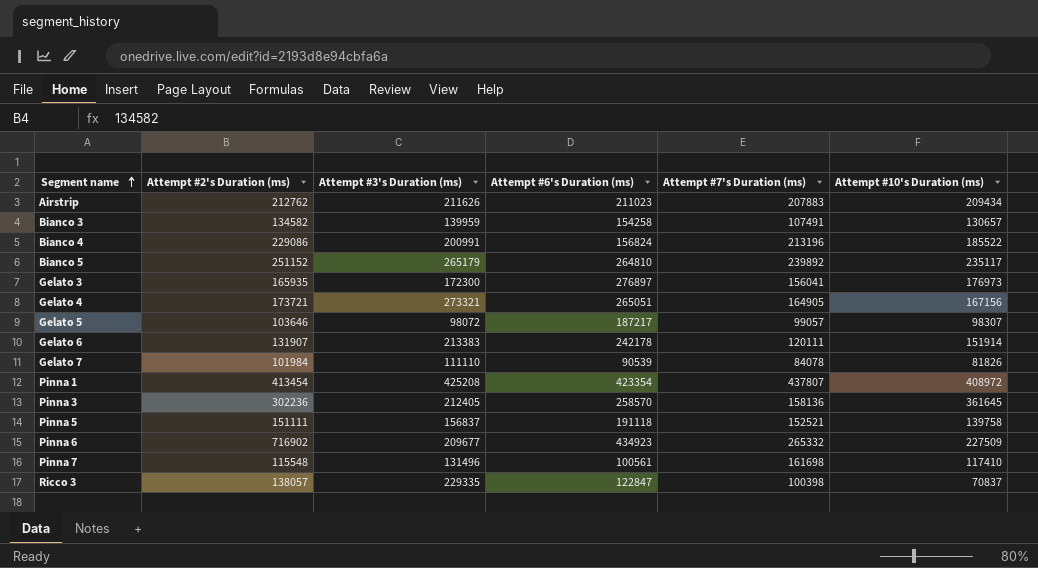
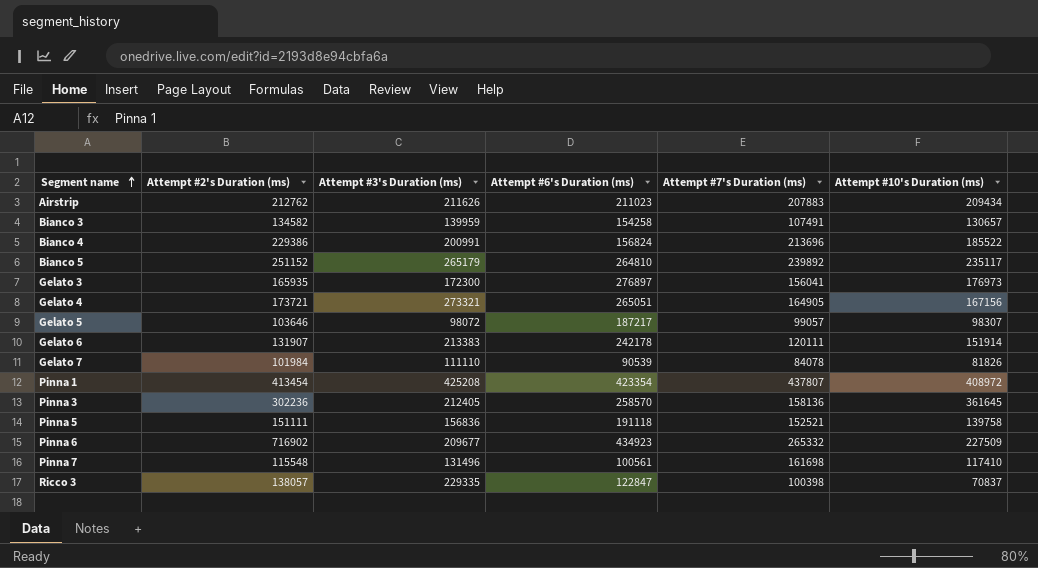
Bianco 4 | Attempt #2's Duration (ms): 229086 -> 229386
Bianco 4 | Attempt #7's Duration (ms): 213196 -> 213696
Pinna 5 | Attempt #3's Duration (ms): 156837 -> 156836

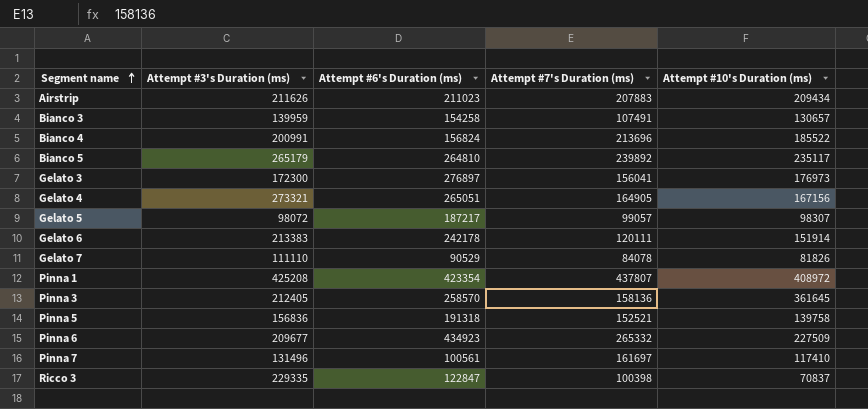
column Attempt #2's Duration (ms) | position: 2 -> none
Gelato 7 | Attempt #6's Duration (ms): 90539 -> 90529
Pinna 5 | Attempt #6's Duration (ms): 191118 -> 191318
Pinna 7 | Attempt #7's Duration (ms): 161698 -> 161697

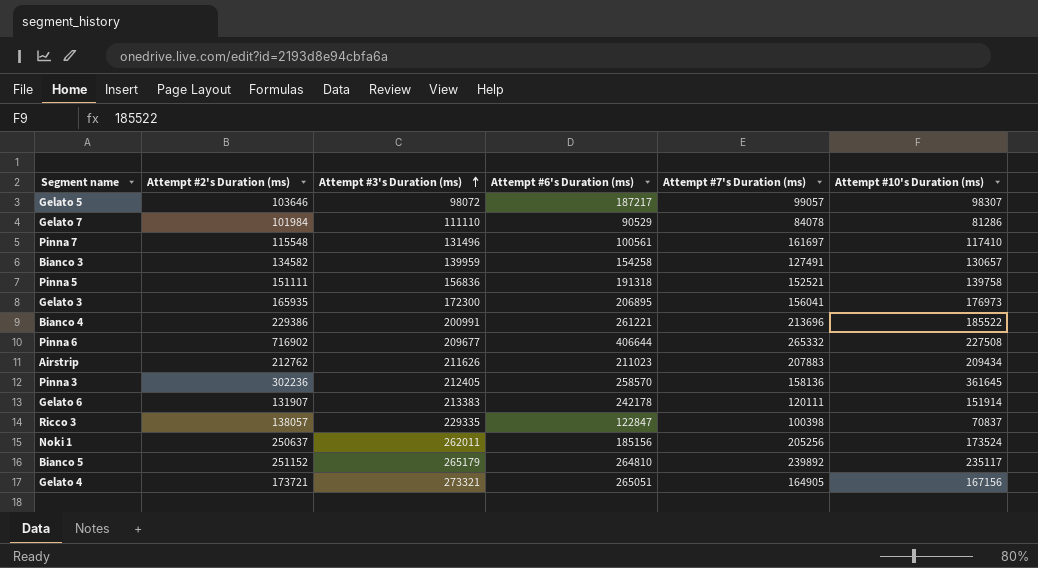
row order: Segment name ascending -> Attempt #3's Duration (ms) ascending
column Attempt #2's Duration (ms) | position: none -> 2
row Pinna 1: 425208 | 423354 | 437807 | 408972 -> none
Gelato 7 | Attempt #10's Duration (ms): 81826 -> 81286
Bianco 3 | Attempt #7's Duration (ms): 107491 -> 127491
Gelato 3 | Attempt #6's Duration (ms): 276897 -> 206895
Bianco 4 | Attempt #6's Duration (ms): 156824 -> 261221
Pinna 6 | Attempt #6's Duration (ms): 434923 -> 406644
Pinna 6 | Attempt #10's Duration (ms): 227509 -> 227508
row Noki 1: none -> 250637 | 262011 | 185156 | 205256 | 173524

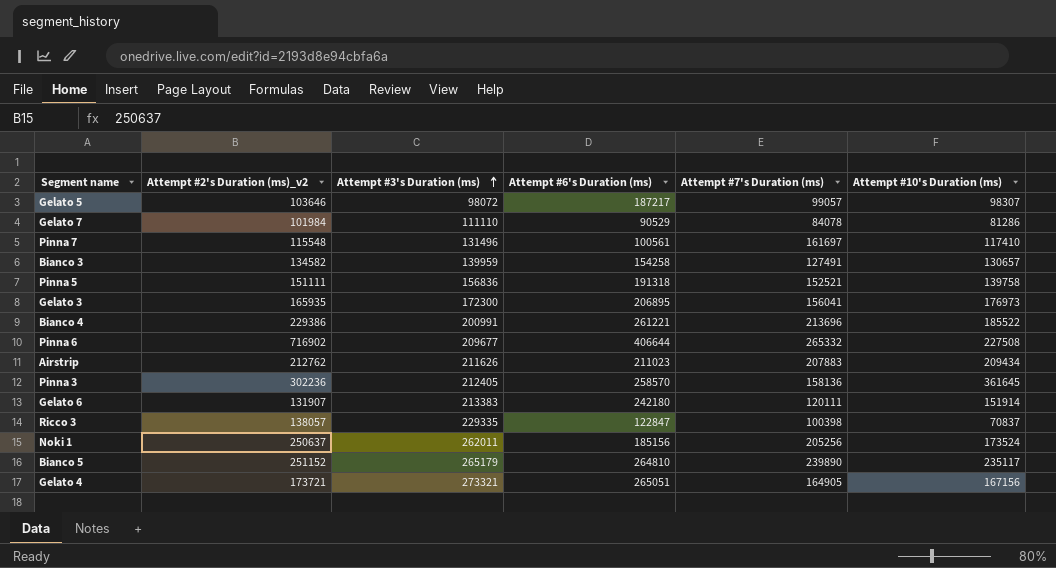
column name: Attempt #2's Duration (ms) -> Attempt #2's Duration (ms)_v2
Gelato 6 | Attempt #6's Duration (ms): 242178 -> 242180
Bianco 5 | Attempt #7's Duration (ms): 239892 -> 239890

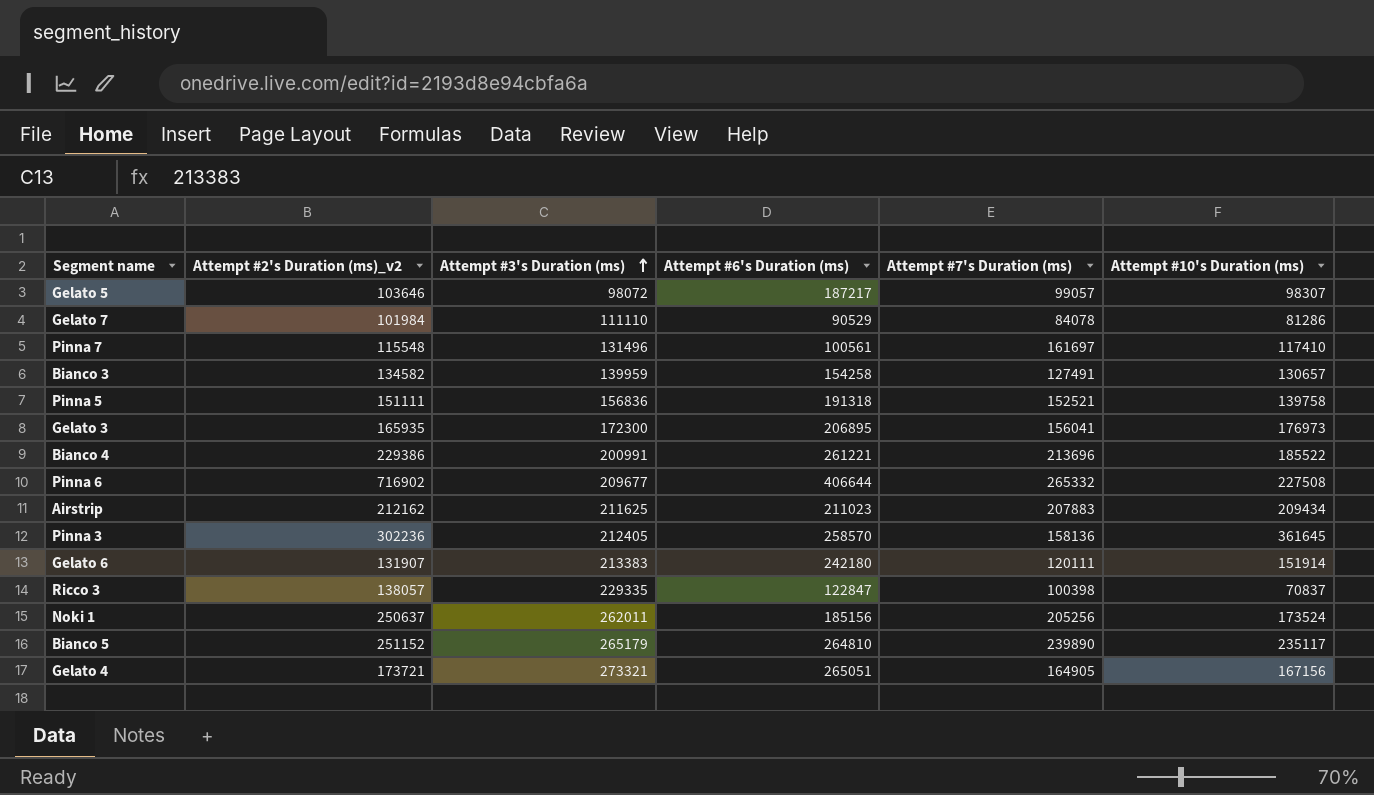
Airstrip | Attempt #2's Duration (ms)_v2: 212762 -> 212162
Airstrip | Attempt #3's Duration (ms): 211626 -> 211625

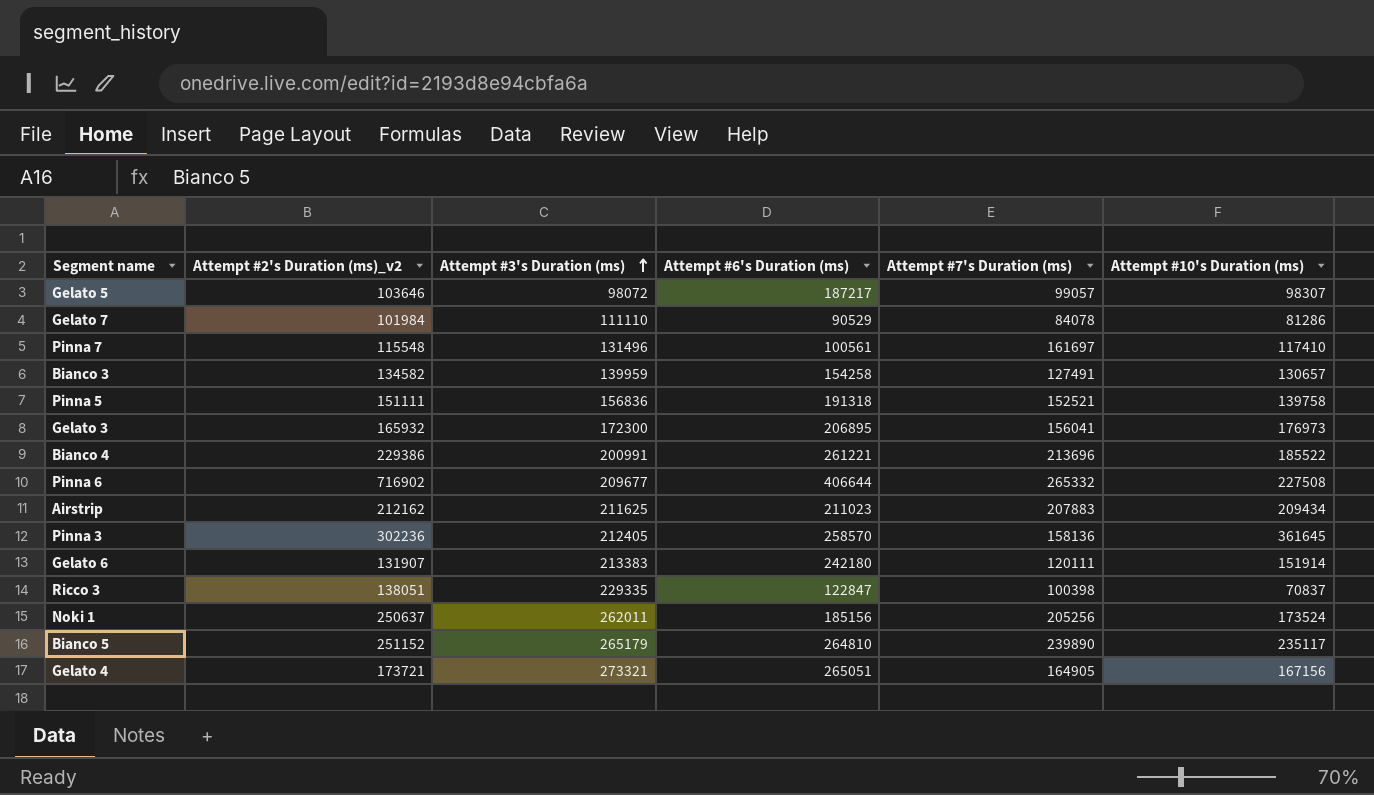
Gelato 3 | Attempt #2's Duration (ms)_v2: 165935 -> 165932
Ricco 3 | Attempt #2's Duration (ms)_v2: 138057 -> 138051

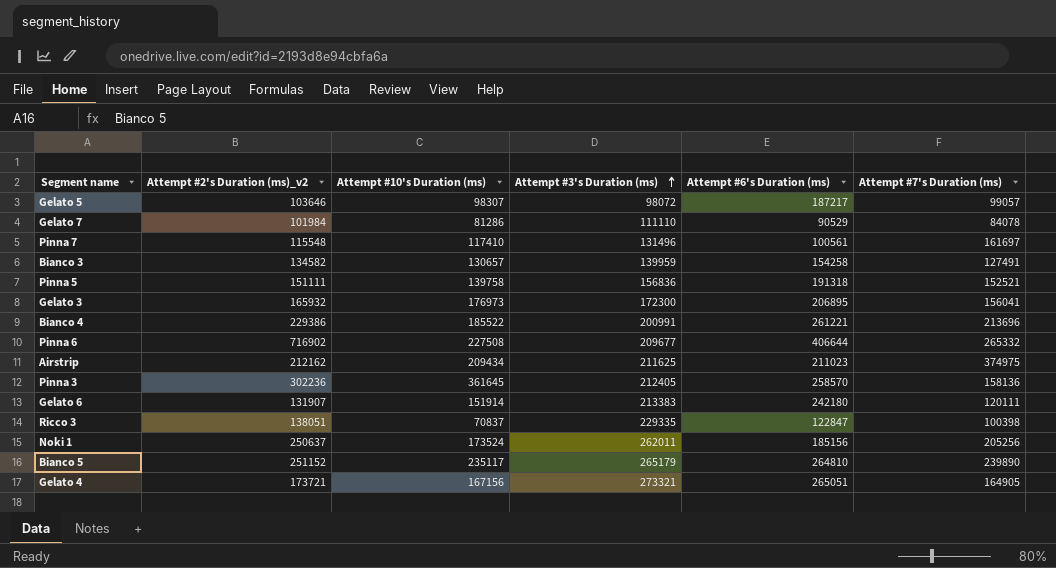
column Attempt #10's Duration (ms) | position: 6 -> 3
Airstrip | Attempt #7's Duration (ms): 207883 -> 374975

